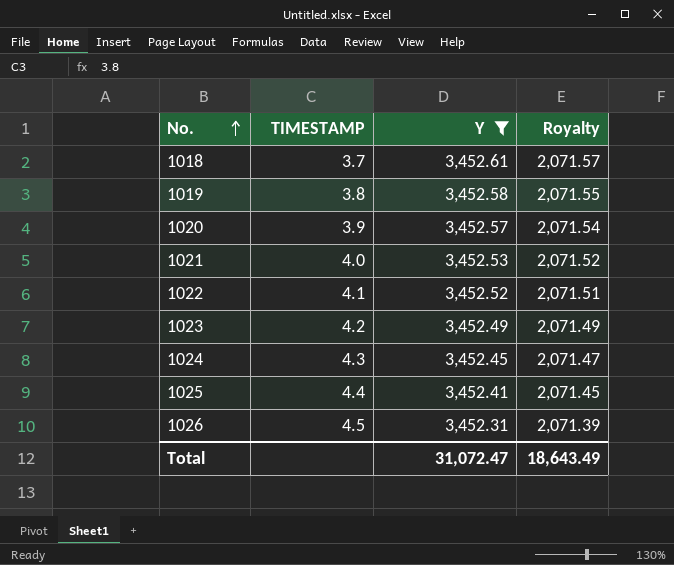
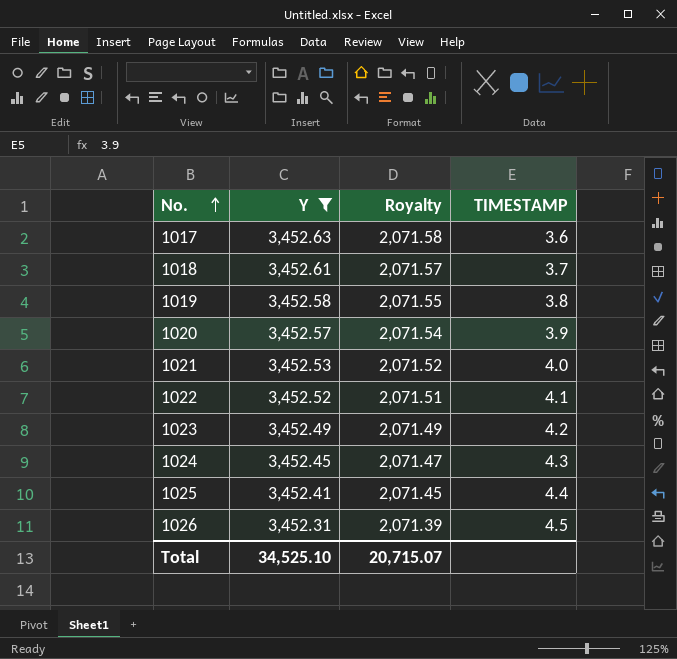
column TIMESTAMP | position: 2 -> 4
row 1017: none -> 3,452.63 | 2,071.58 | 3.6
Total | Y: 31,072.47 -> 34,525.10
Total | Royalty: 18,643.49 -> 20,715.07

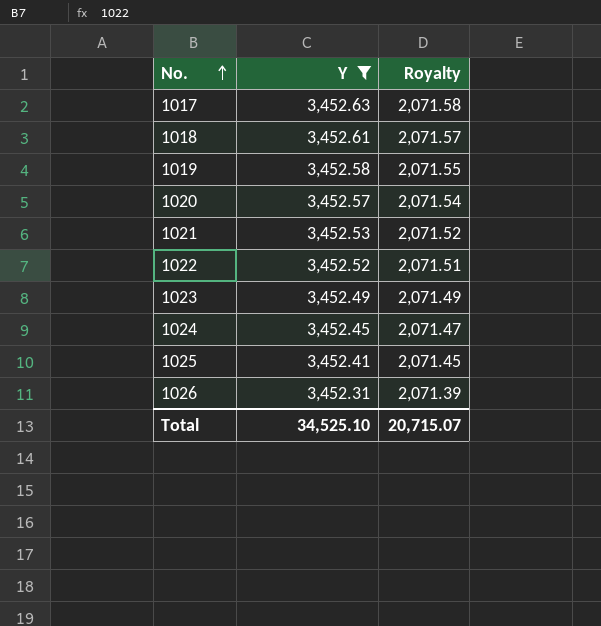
column TIMESTAMP | position: 4 -> none

